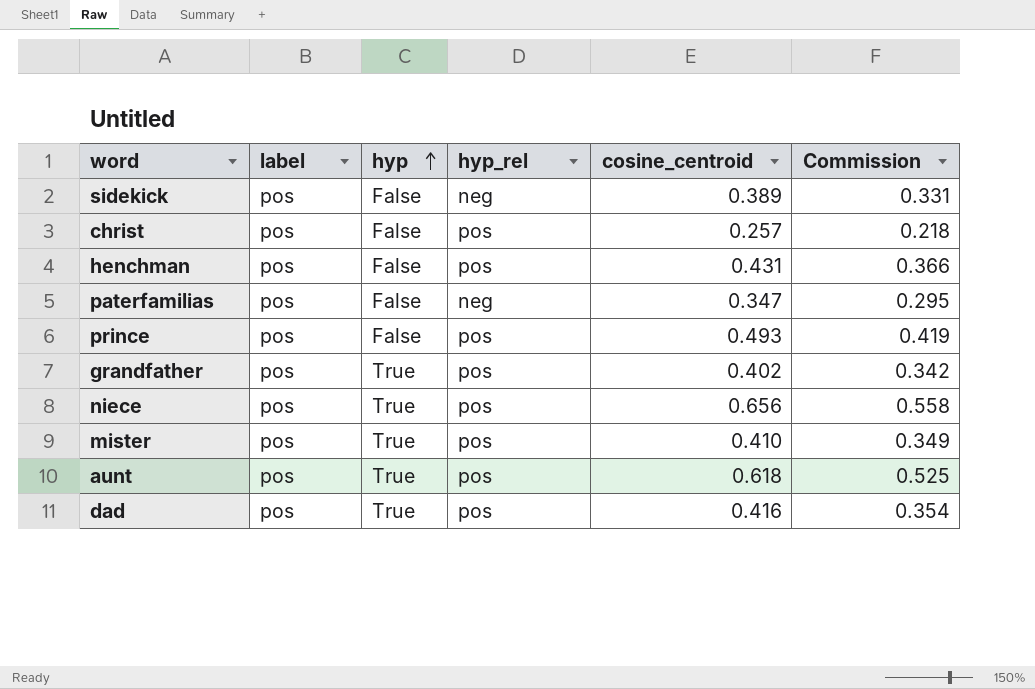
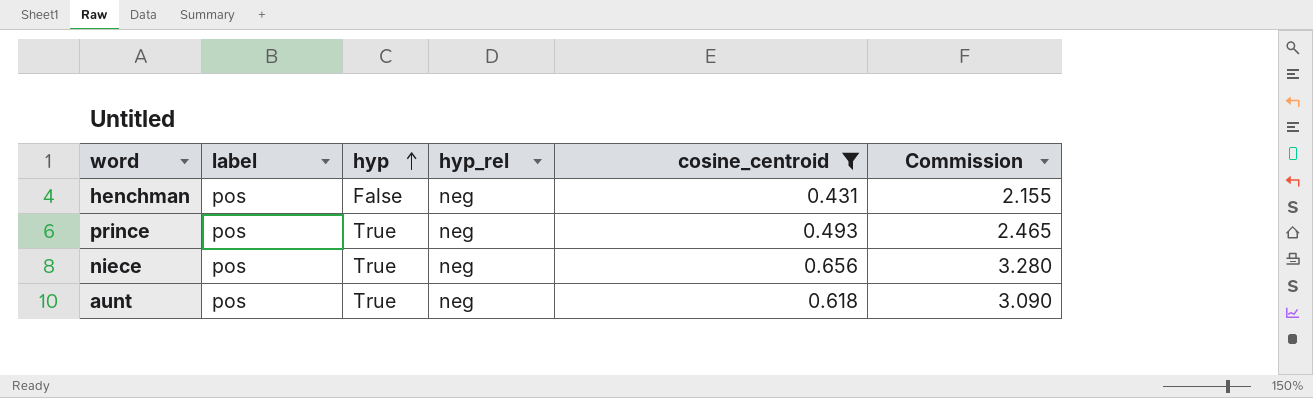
filter: none -> cosine_centroid >= 0.431
column Commission | formula: [cosine_centroid] * 0.85 -> [cosine_centroid] * 5
henchman | hyp_rel: pos -> neg
prince | hyp: False -> True
prince | hyp_rel: pos -> neg
niece | hyp_rel: pos -> neg
aunt | hyp_rel: pos -> neg

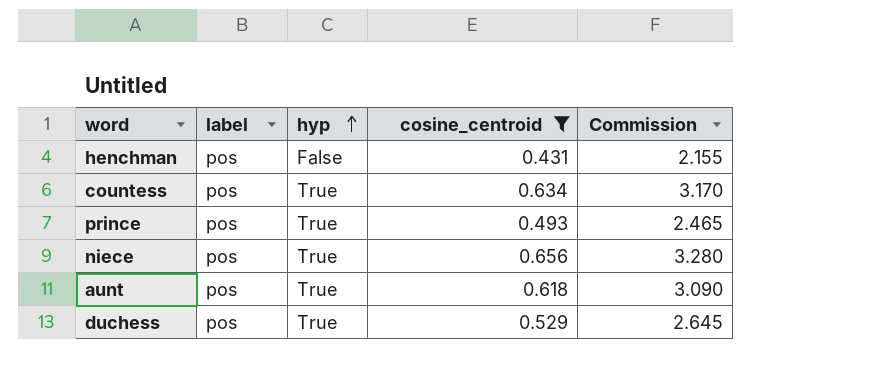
column hyp_rel | position: 4 -> none
row countess: none -> pos | True | 0.634 | 3.170
row duchess: none -> pos | True | 0.529 | 2.645

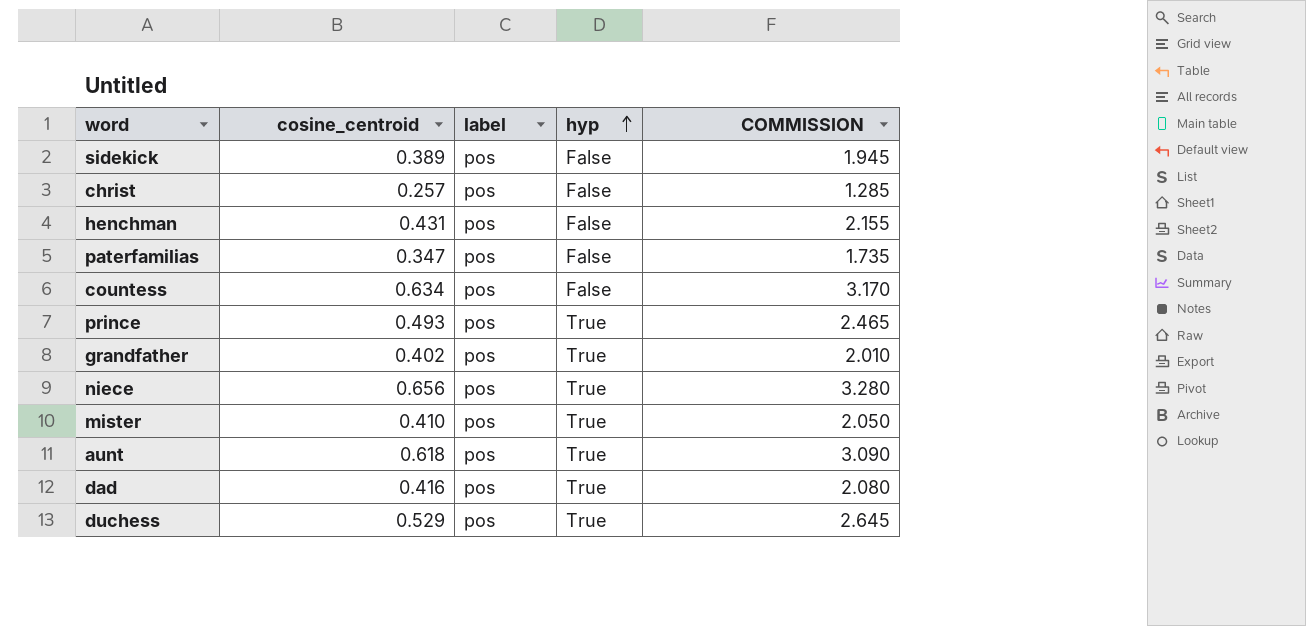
filter: cosine_centroid >= 0.431 -> none
column cosine_centroid | position: 4 -> 2
column name: Commission -> COMMISSION
countess | hyp: True -> False

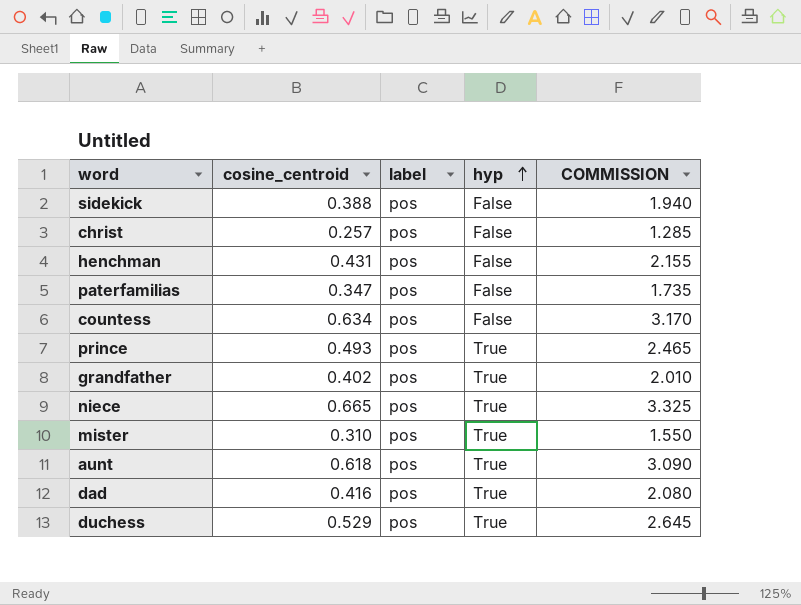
sidekick | cosine_centroid: 0.389 -> 0.388
sidekick | COMMISSION: 1.945 -> 1.940
niece | cosine_centroid: 0.656 -> 0.665
niece | COMMISSION: 3.280 -> 3.325
mister | cosine_centroid: 0.410 -> 0.310
mister | COMMISSION: 2.050 -> 1.550

